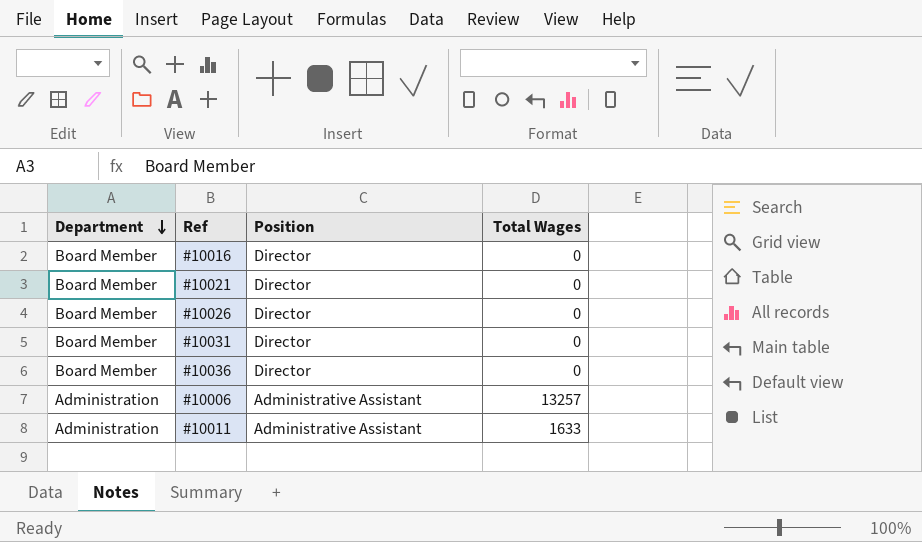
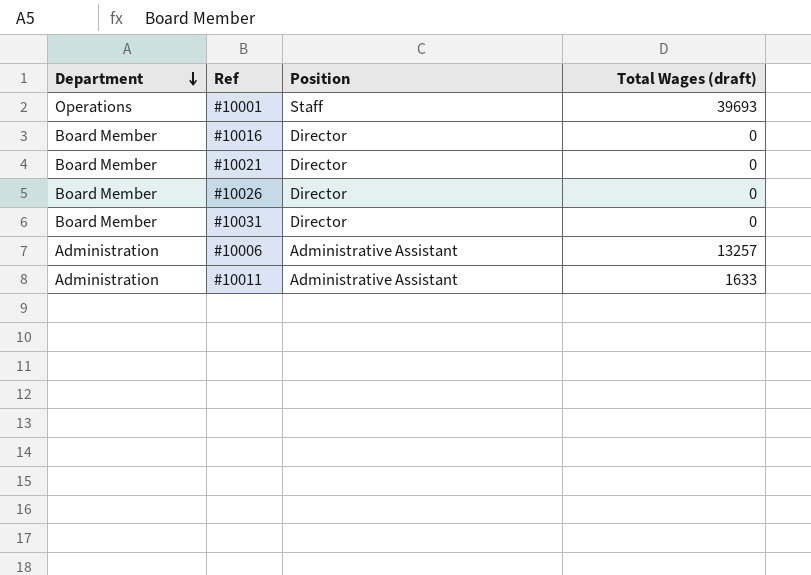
column name: Total Wages -> Total Wages (draft)
row #10036: Board Member | Director | 0 -> none
row #10001: none -> Operations | Staff | 39693

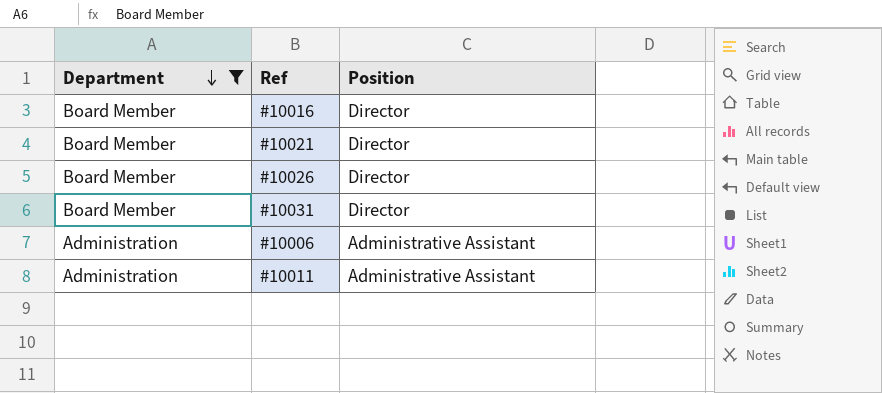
filter: none -> Department != Operations
column Total Wages (draft) | position: 4 -> none

